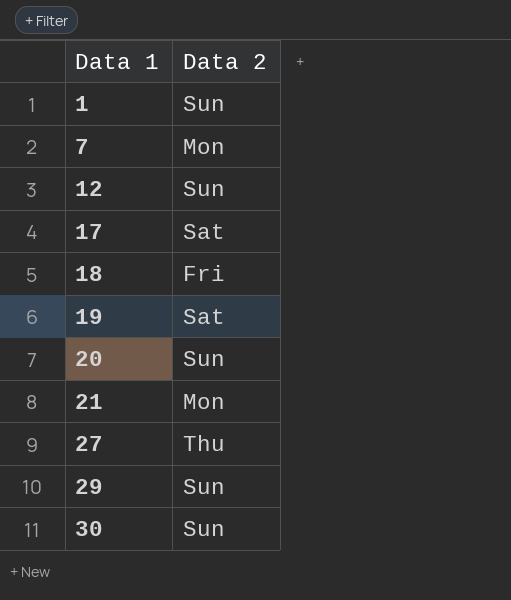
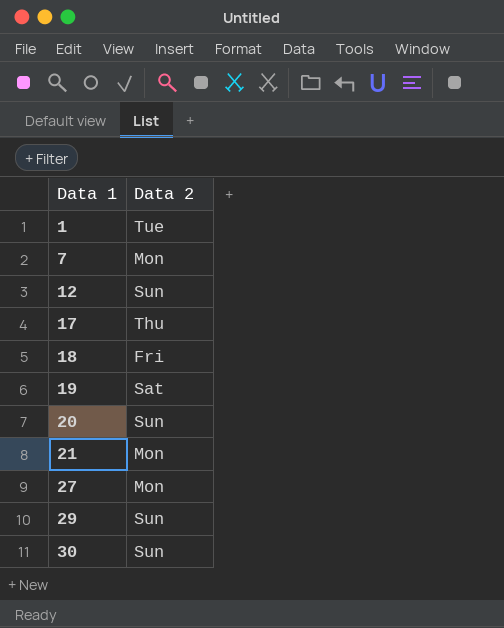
1 | Data 2: Sun -> Tue
17 | Data 2: Sat -> Thu
27 | Data 2: Thu -> Mon

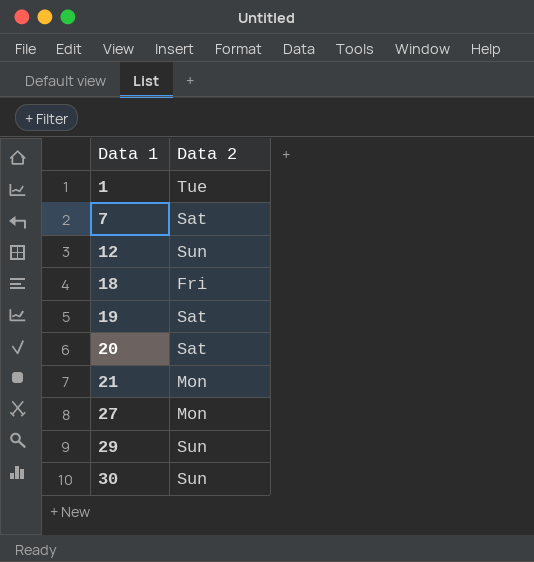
row 17: Thu -> none
7 | Data 2: Mon -> Sat
20 | Data 2: Sun -> Sat

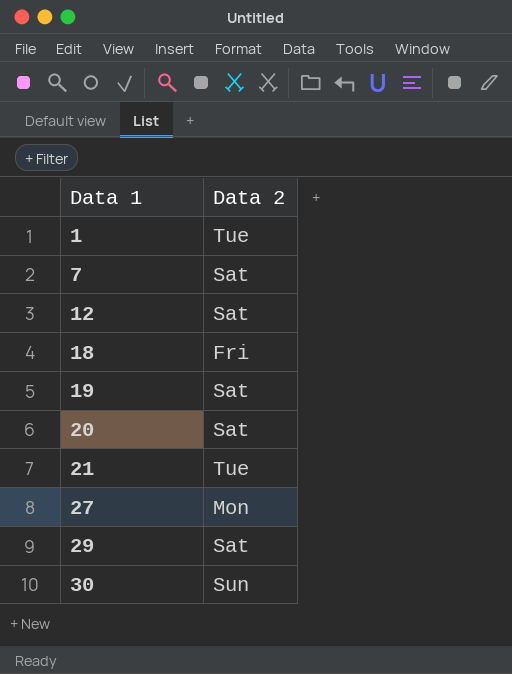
12 | Data 2: Sun -> Sat
21 | Data 2: Mon -> Tue
29 | Data 2: Sun -> Sat

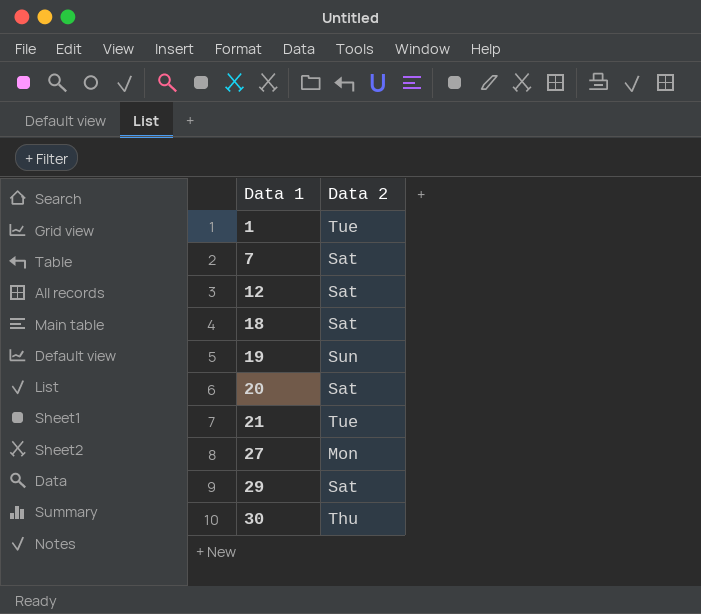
18 | Data 2: Fri -> Sat
19 | Data 2: Sat -> Sun
30 | Data 2: Sun -> Thu

